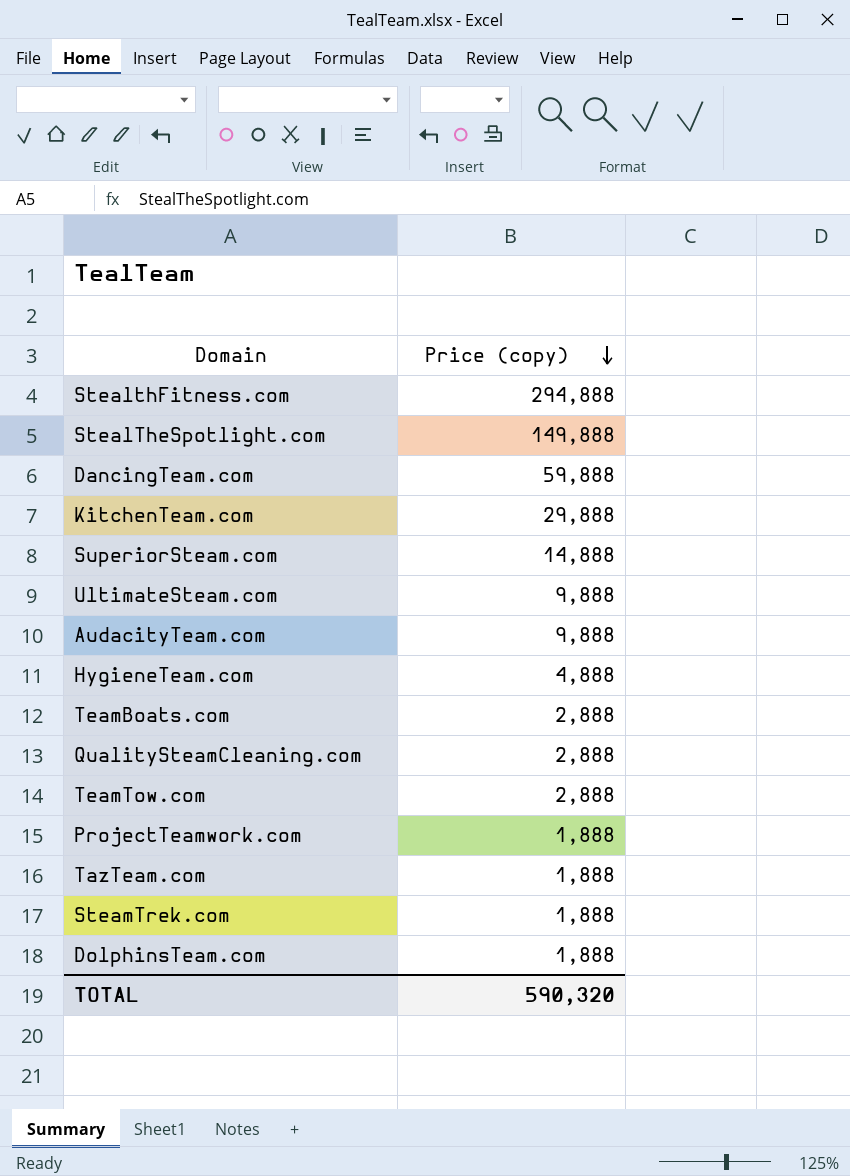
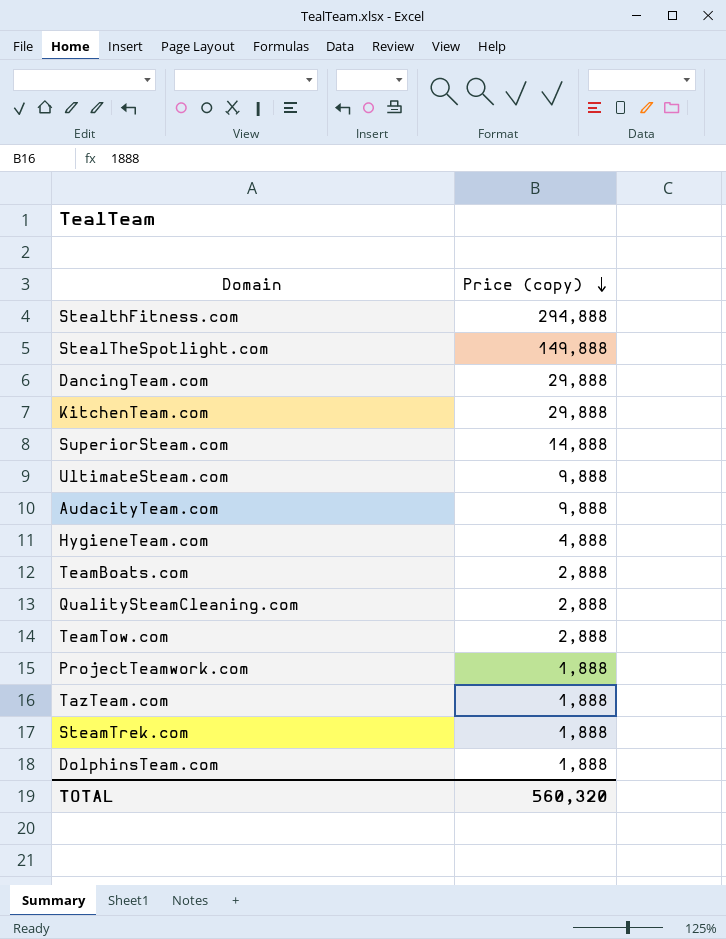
DancingTeam.com | Price (copy): 59,888 -> 29,888
TOTAL | Price (copy): 590,320 -> 560,320

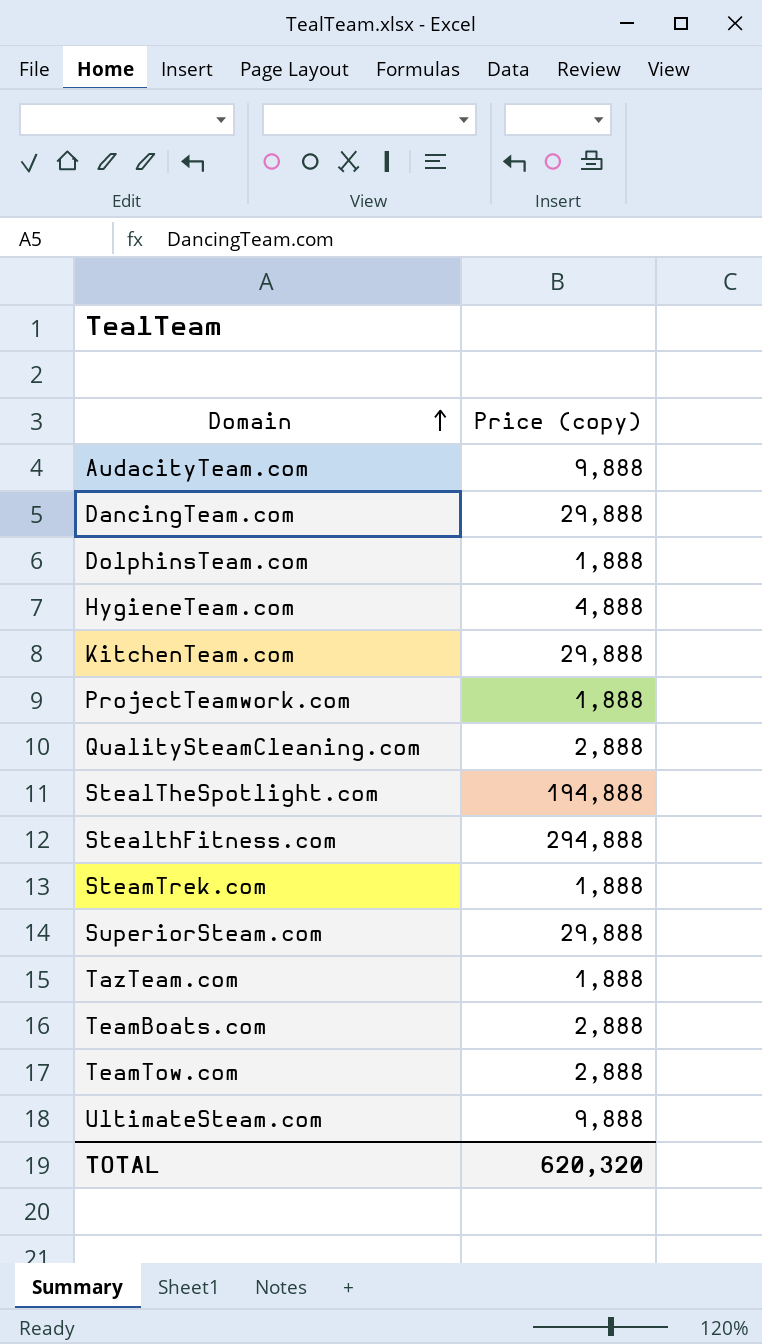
row order: Price (copy) descending -> Domain ascending
StealTheSpotlight.com | Price (copy): 149,888 -> 194,888
SuperiorSteam.com | Price (copy): 14,888 -> 29,888
TOTAL | Price (copy): 560,320 -> 620,320

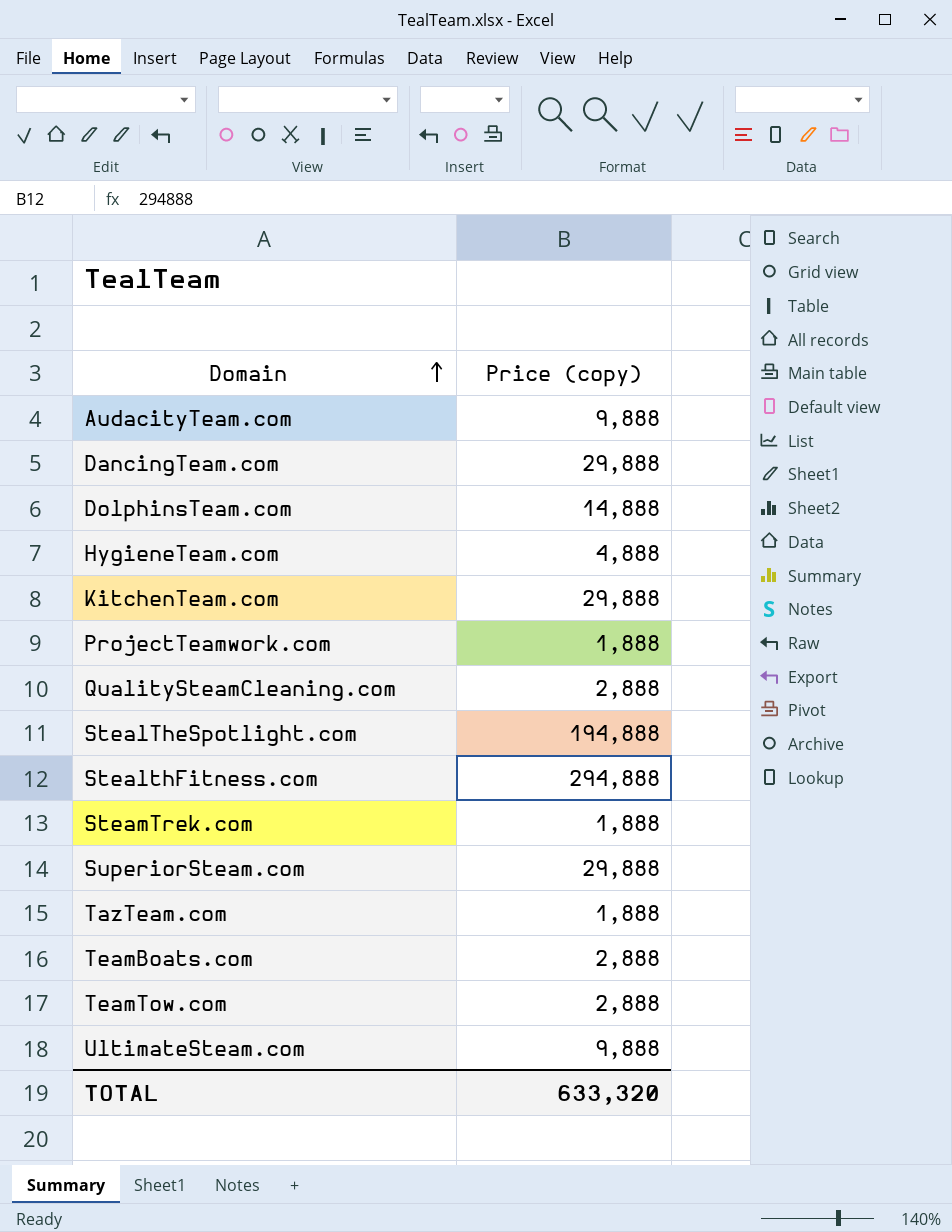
DolphinsTeam.com | Price (copy): 1,888 -> 14,888
TOTAL | Price (copy): 620,320 -> 633,320

